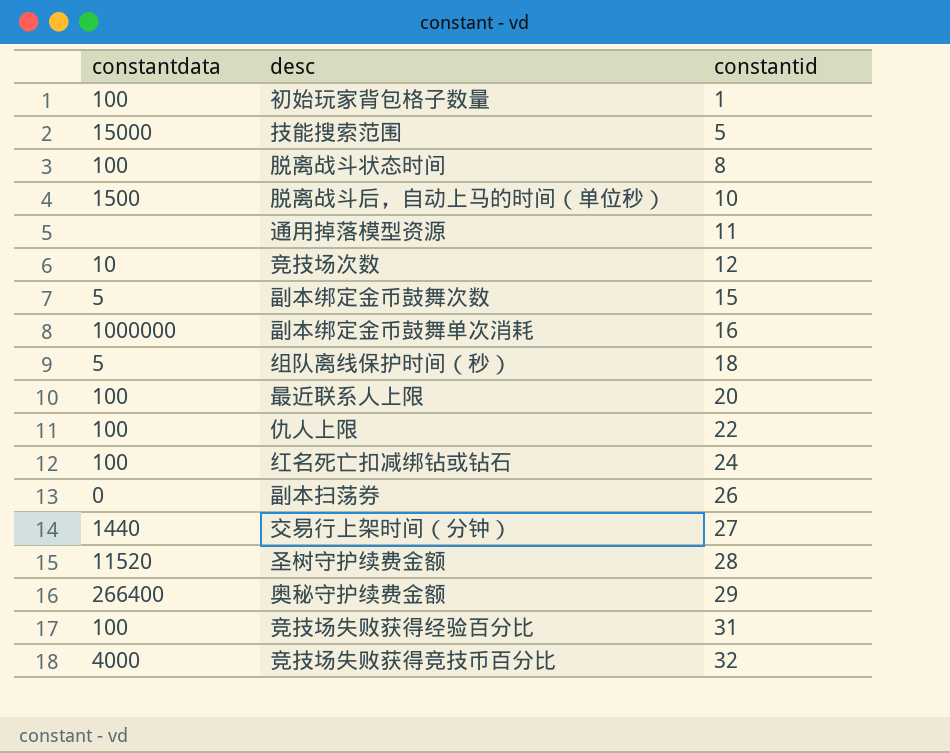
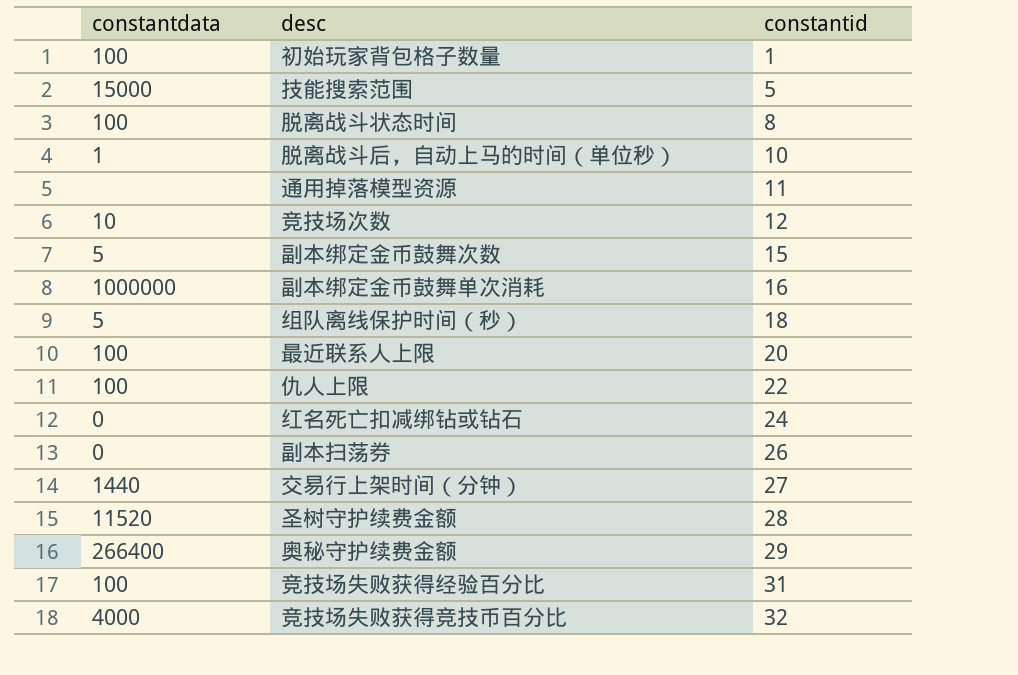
脱离战斗后，自动上马的时间（单位秒） | constantdata: 1500 -> 1
红名死亡扣减绑钻或钻石 | constantdata: 100 -> 0

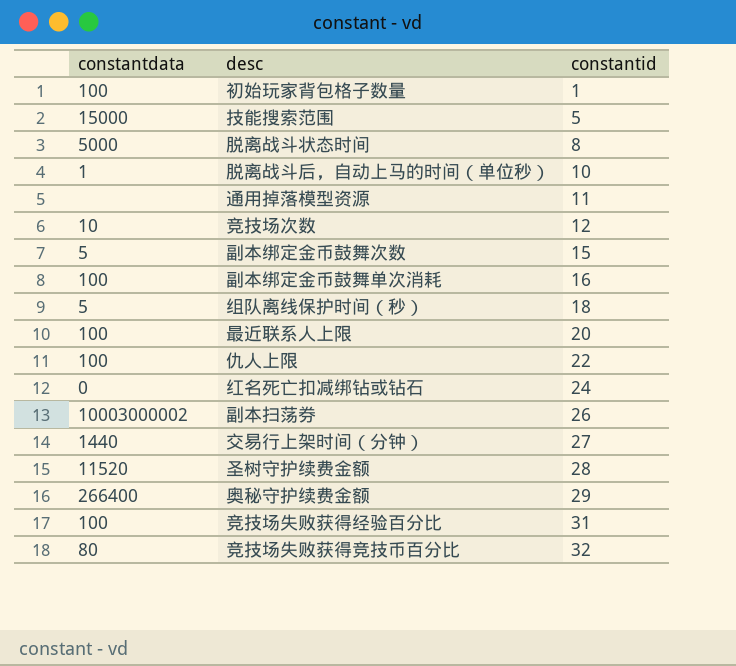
脱离战斗状态时间 | constantdata: 100 -> 5000
副本绑定金币鼓舞单次消耗 | constantdata: 1000000 -> 100
副本扫荡券 | constantdata: 0 -> 10003000002
竞技场失败获得竞技币百分比 | constantdata: 4000 -> 80

